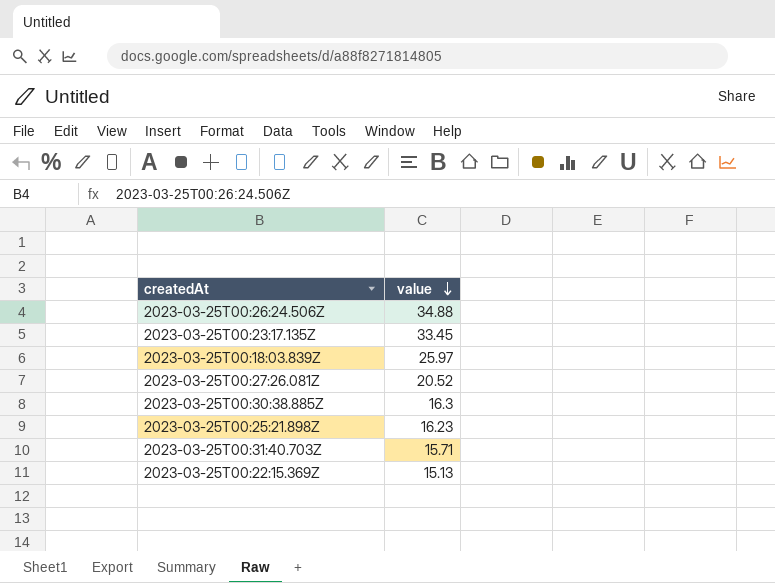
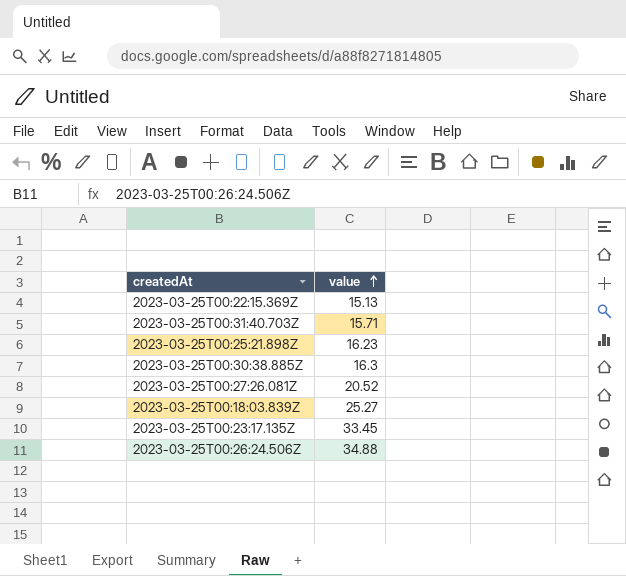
row order: value descending -> value ascending
2023-03-25T00:18:03.839Z | value: 25.97 -> 25.27

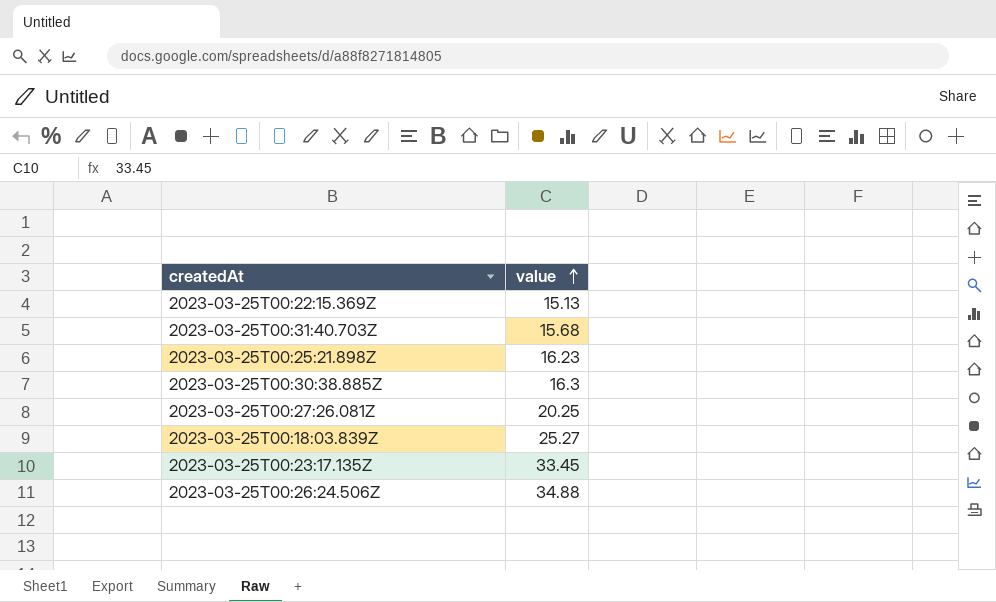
2023-03-25T00:31:40.703Z | value: 15.71 -> 15.68
2023-03-25T00:27:26.081Z | value: 20.52 -> 20.25

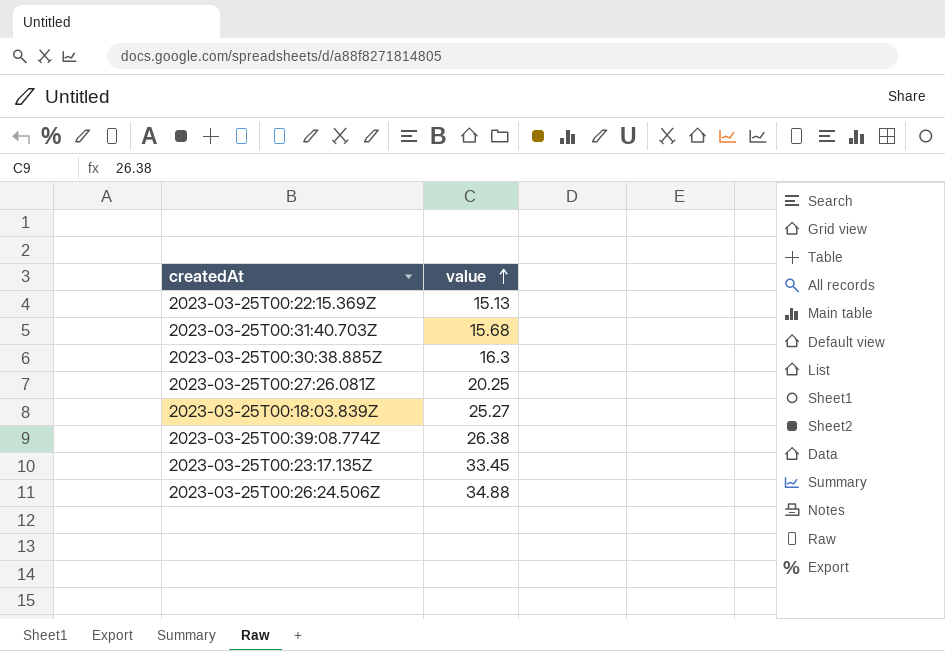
row 2023-03-25T00:25:21.898Z: 16.23 -> none
row 2023-03-25T00:39:08.774Z: none -> 26.38

